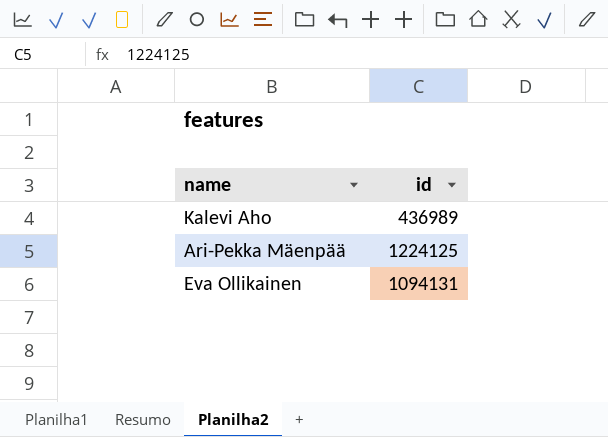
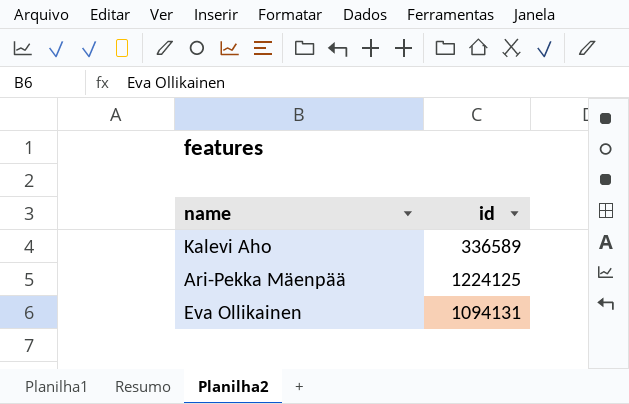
Kalevi Aho | id: 436989 -> 336589

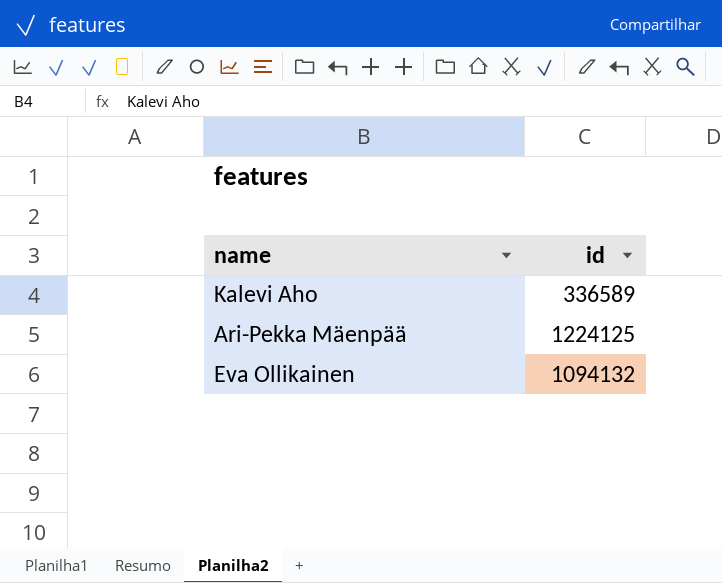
Eva Ollikainen | id: 1094131 -> 1094132

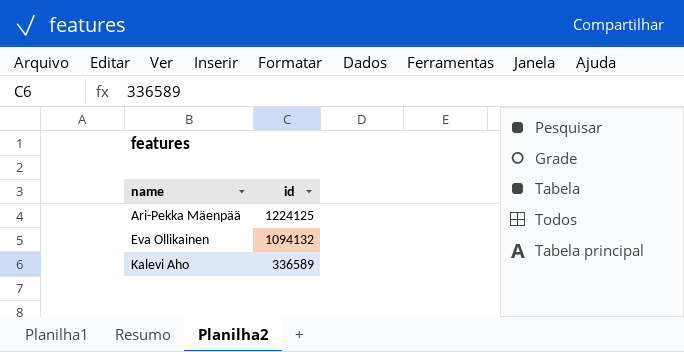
row order: none -> name ascending

